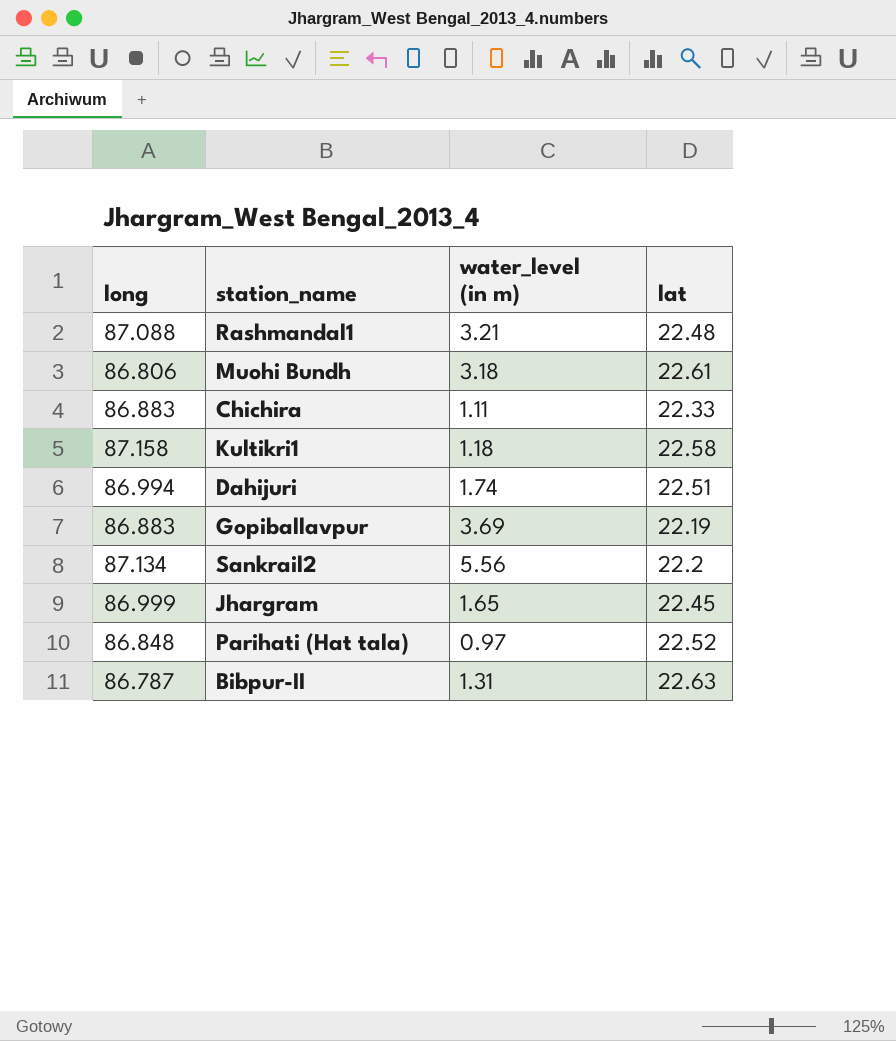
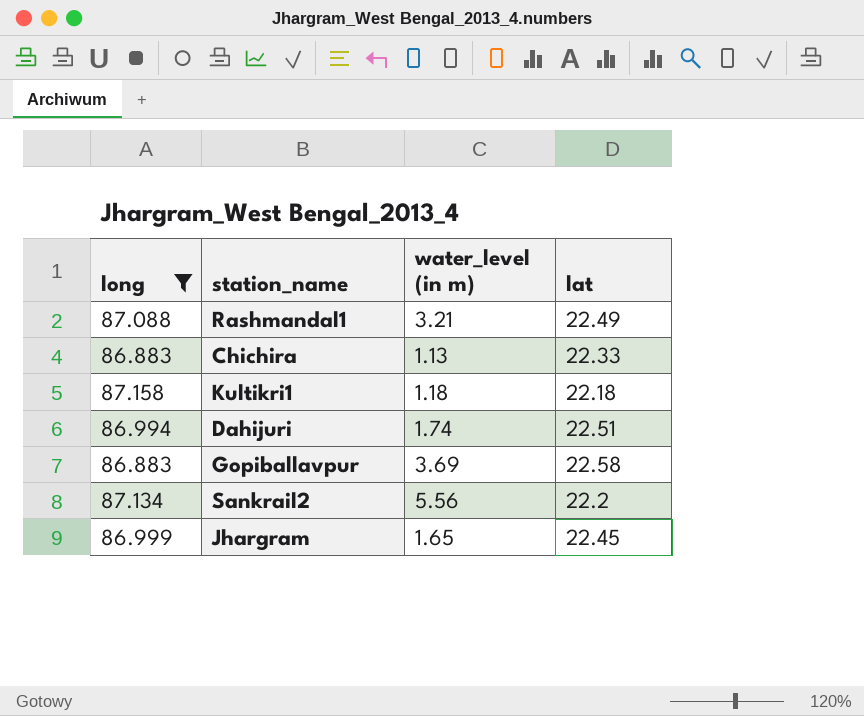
filter: none -> long >= 86.883
Rashmandal1 | lat: 22.48 -> 22.49
Chichira | water_level (in m): 1.11 -> 1.13
Kultikri1 | lat: 22.58 -> 22.18
Gopiballavpur | lat: 22.19 -> 22.58

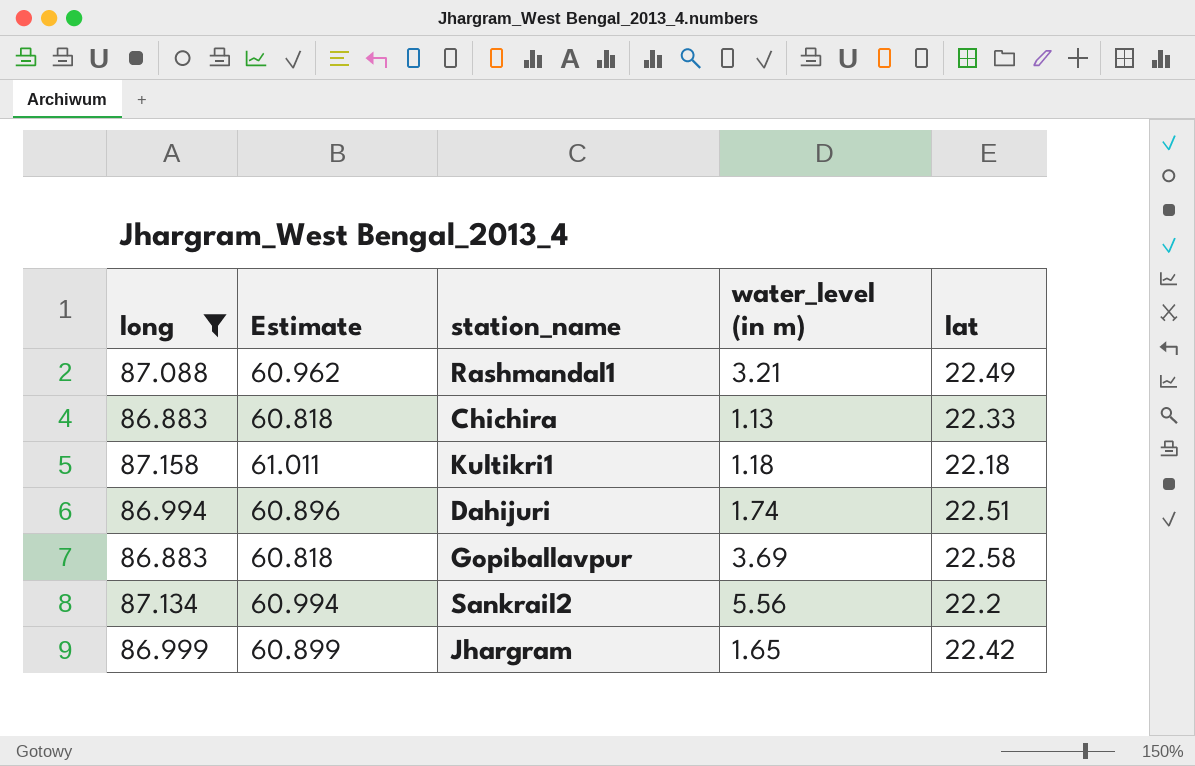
column Estimate | formula: none -> [long] * 0.7
Jhargram | lat: 22.45 -> 22.42

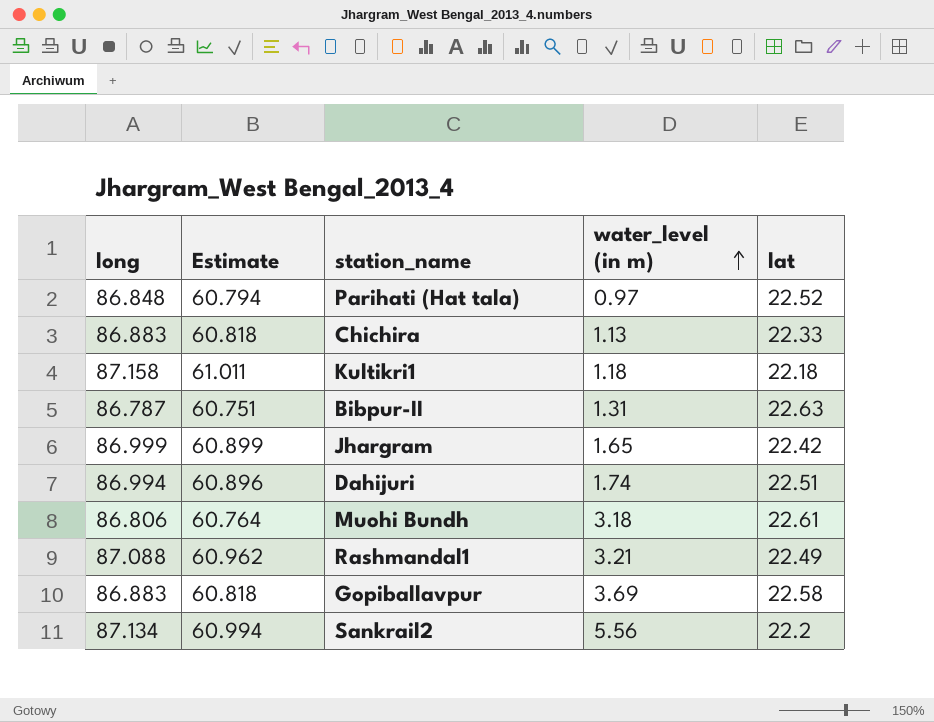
filter: long >= 86.883 -> none
row order: none -> water_level (in m) ascending

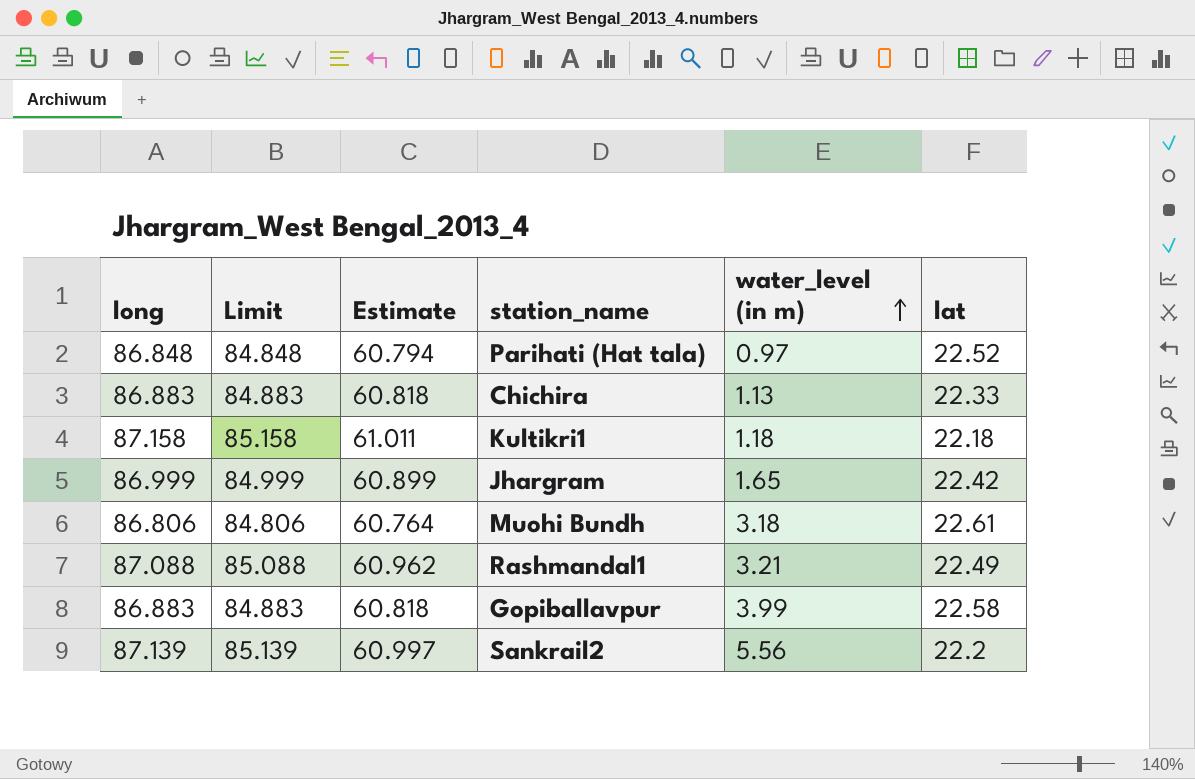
column Limit | formula: none -> [long] - 2
row Bibpur-II: 86.787 | 60.751 | 1.31 | 22.63 -> none
row Dahijuri: 86.994 | 60.896 | 1.74 | 22.51 -> none
Gopiballavpur | water_level (in m): 3.69 -> 3.99
Sankrail2 | long: 87.134 -> 87.139
Sankrail2 | Estimate: 60.994 -> 60.997

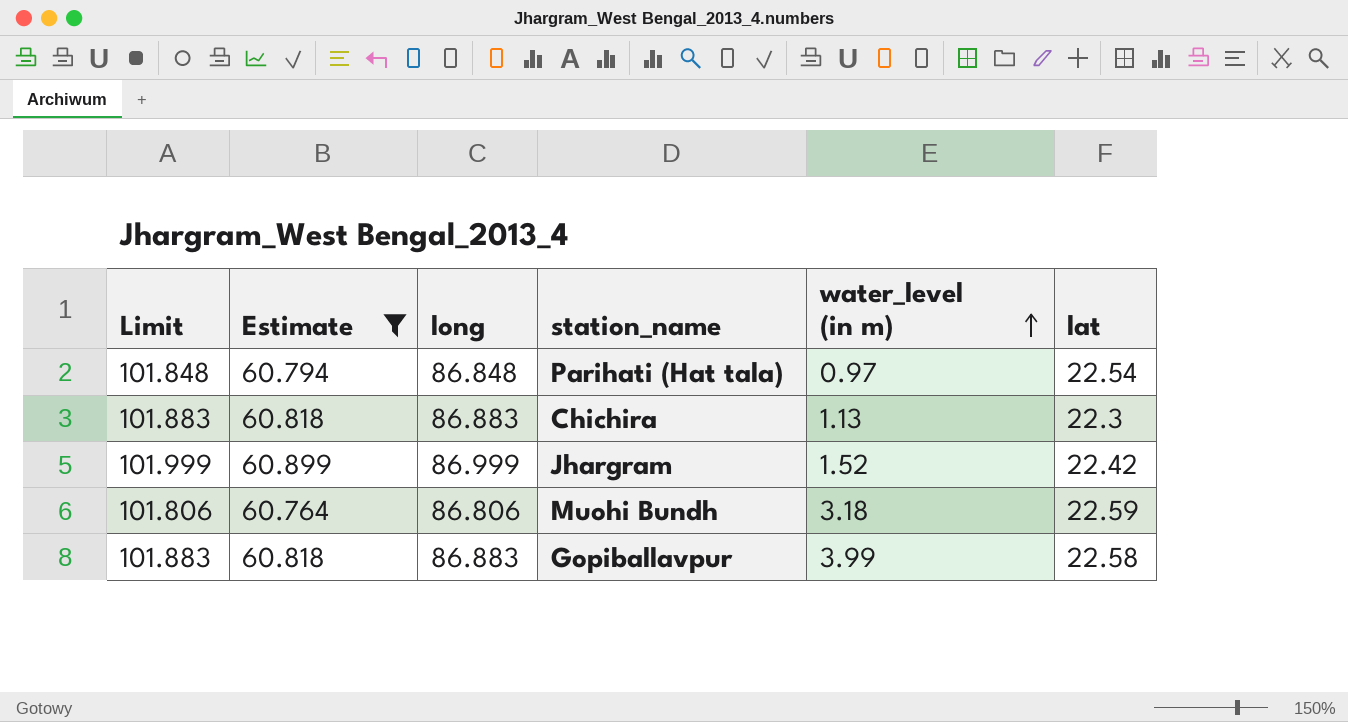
filter: none -> Estimate <= 60.899
column Limit | formula: [long] - 2 -> [long] + 15
column long | position: 1 -> 3
Parihati (Hat tala) | lat: 22.52 -> 22.54
Chichira | lat: 22.33 -> 22.3
Jhargram | water_level (in m): 1.65 -> 1.52
Muohi Bundh | lat: 22.61 -> 22.59

